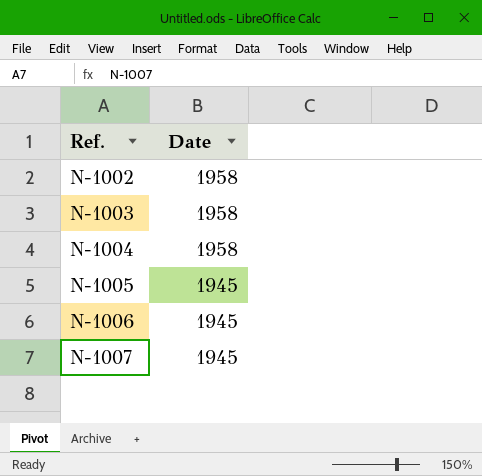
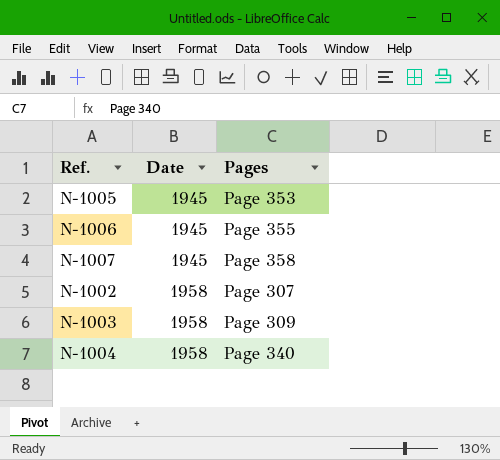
row order: Ref. ascending -> Date ascending
column Pages | position: none -> 3

